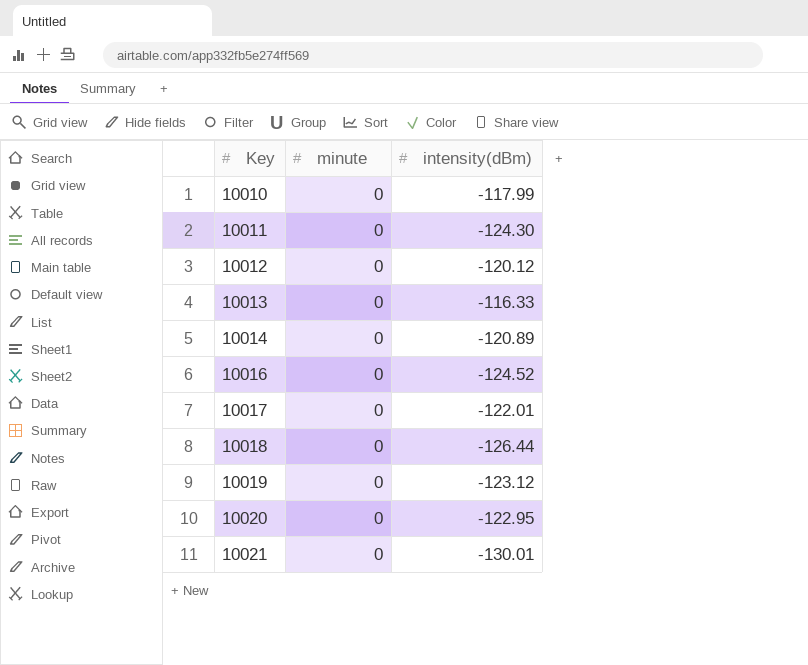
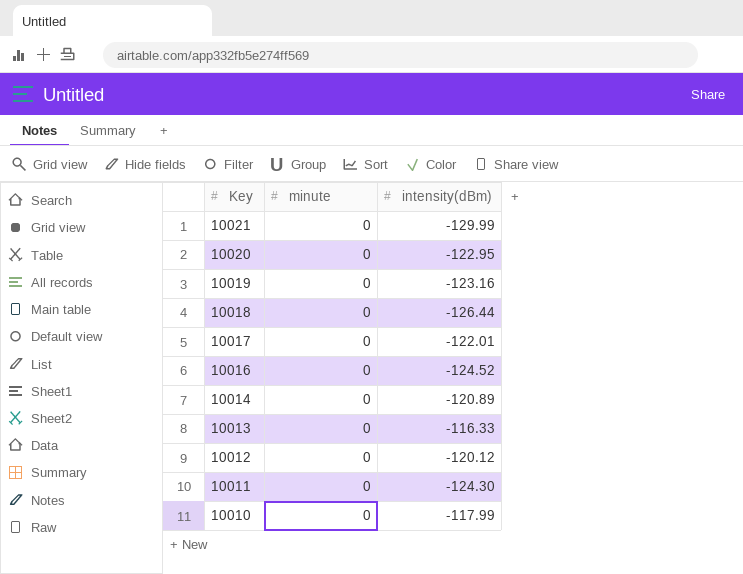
row order: Key ascending -> Key descending
10021 | intensity(dBm): -130.01 -> -129.99
10019 | intensity(dBm): -123.12 -> -123.16

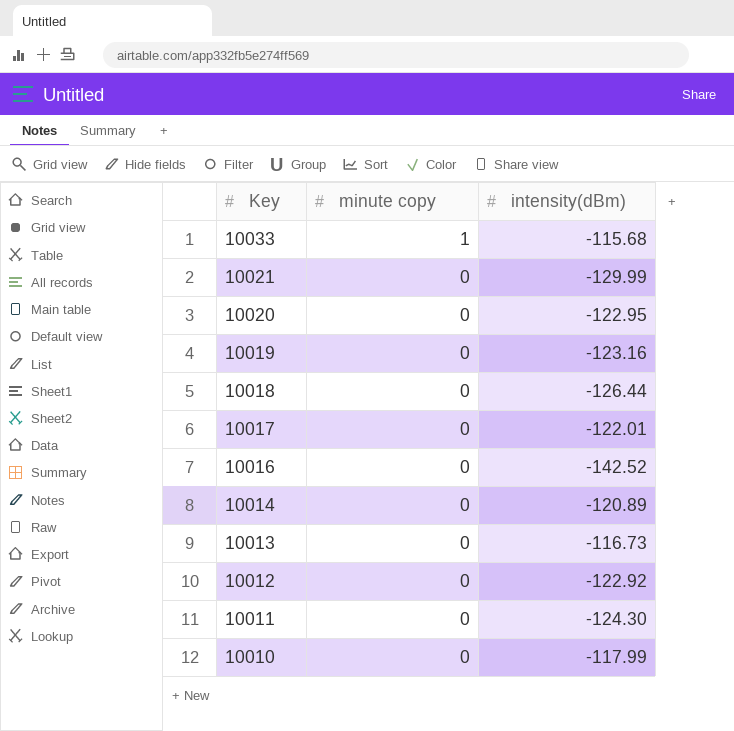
column name: minute -> minute copy
row 10033: none -> 1 | -115.68
10016 | intensity(dBm): -124.52 -> -142.52
10013 | intensity(dBm): -116.33 -> -116.73
10012 | intensity(dBm): -120.12 -> -122.92

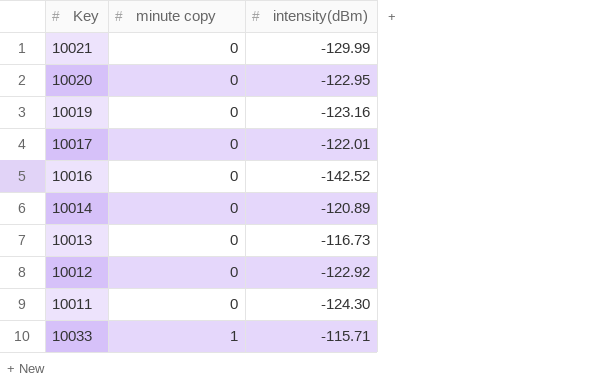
row order: Key descending -> minute copy ascending
row 10018: 0 | -126.44 -> none
row 10010: 0 | -117.99 -> none
10033 | intensity(dBm): -115.68 -> -115.71

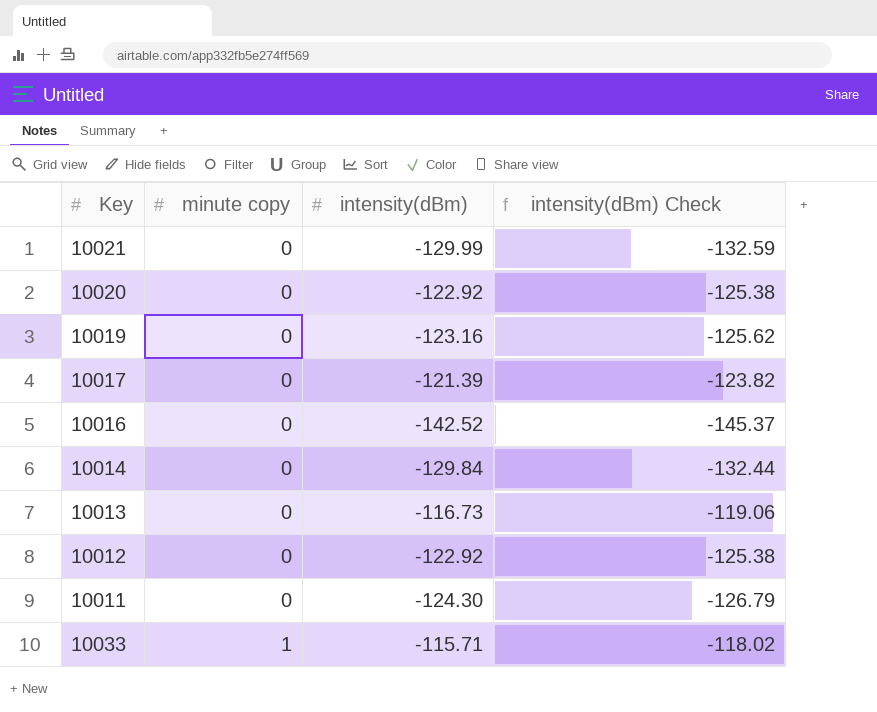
column intensity(dBm) Check | formula: none -> [intensity(dBm)] * 1.02
10020 | intensity(dBm): -122.95 -> -122.92
10017 | intensity(dBm): -122.01 -> -121.39
10014 | intensity(dBm): -120.89 -> -129.84

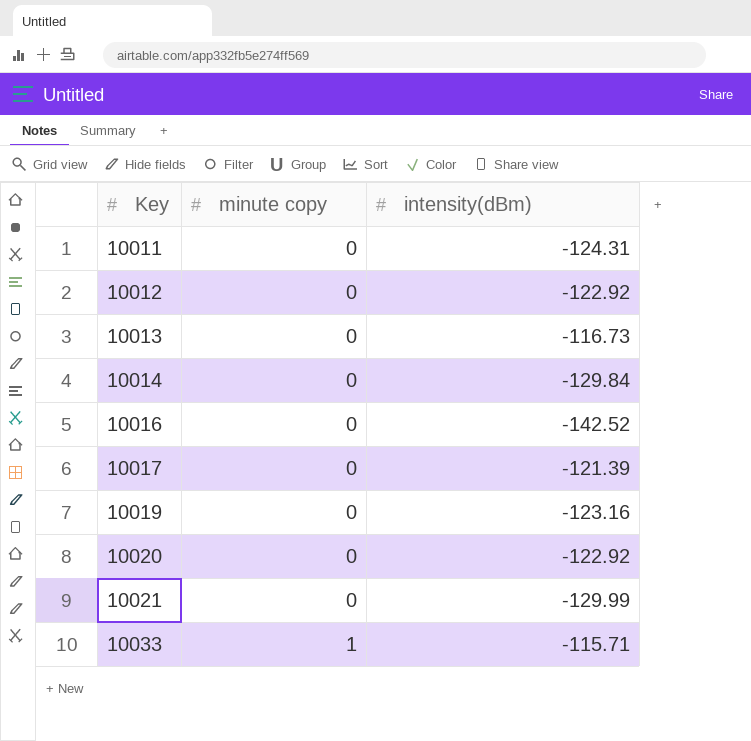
row order: minute copy ascending -> Key ascending
column intensity(dBm) Check | formula: [intensity(dBm)] * 1.02 -> none
10011 | intensity(dBm): -124.30 -> -124.31

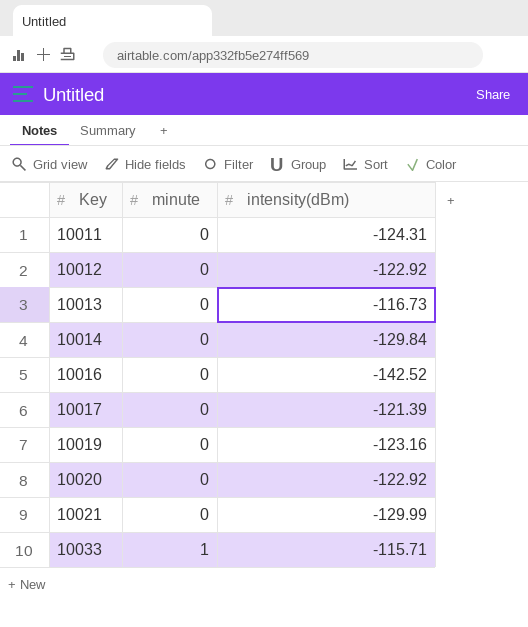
column name: minute copy -> minute

